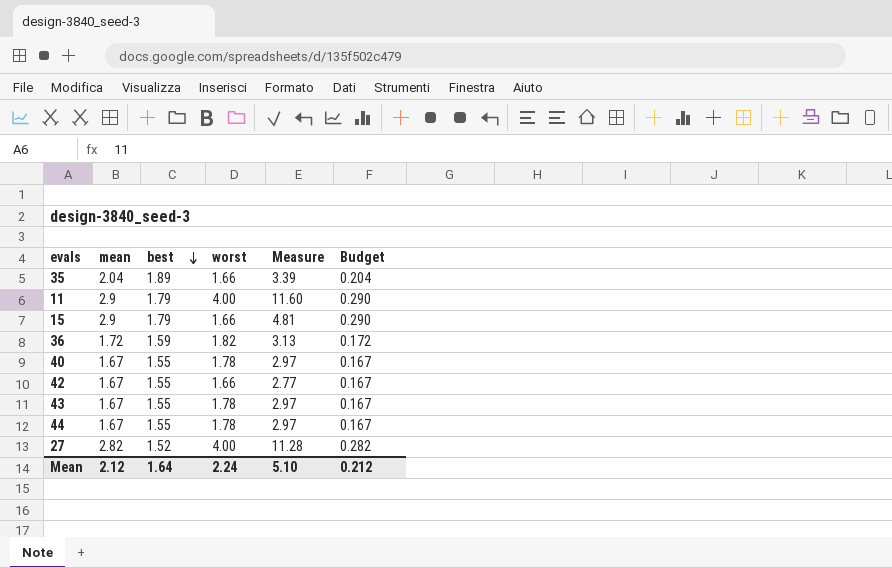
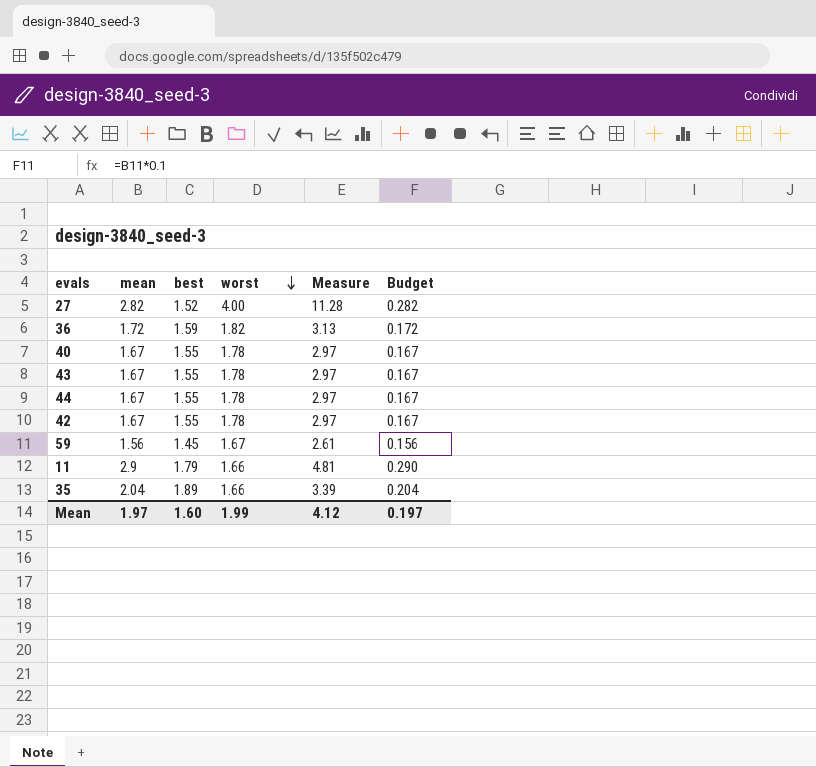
row order: best descending -> worst descending
row 15: 2.9 | 1.79 | 1.66 | 4.81 | 0.290 -> none
42 | worst: 1.66 -> 1.78
42 | Measure: 2.77 -> 2.97
row 59: none -> 1.56 | 1.45 | 1.67 | 2.61 | 0.156
11 | worst: 4.00 -> 1.66
11 | Measure: 11.60 -> 4.81
Mean | mean: 2.12 -> 1.97
Mean | best: 1.64 -> 1.60
Mean | worst: 2.24 -> 1.99
Mean | Measure: 5.10 -> 4.12
Mean | Budget: 0.212 -> 0.197

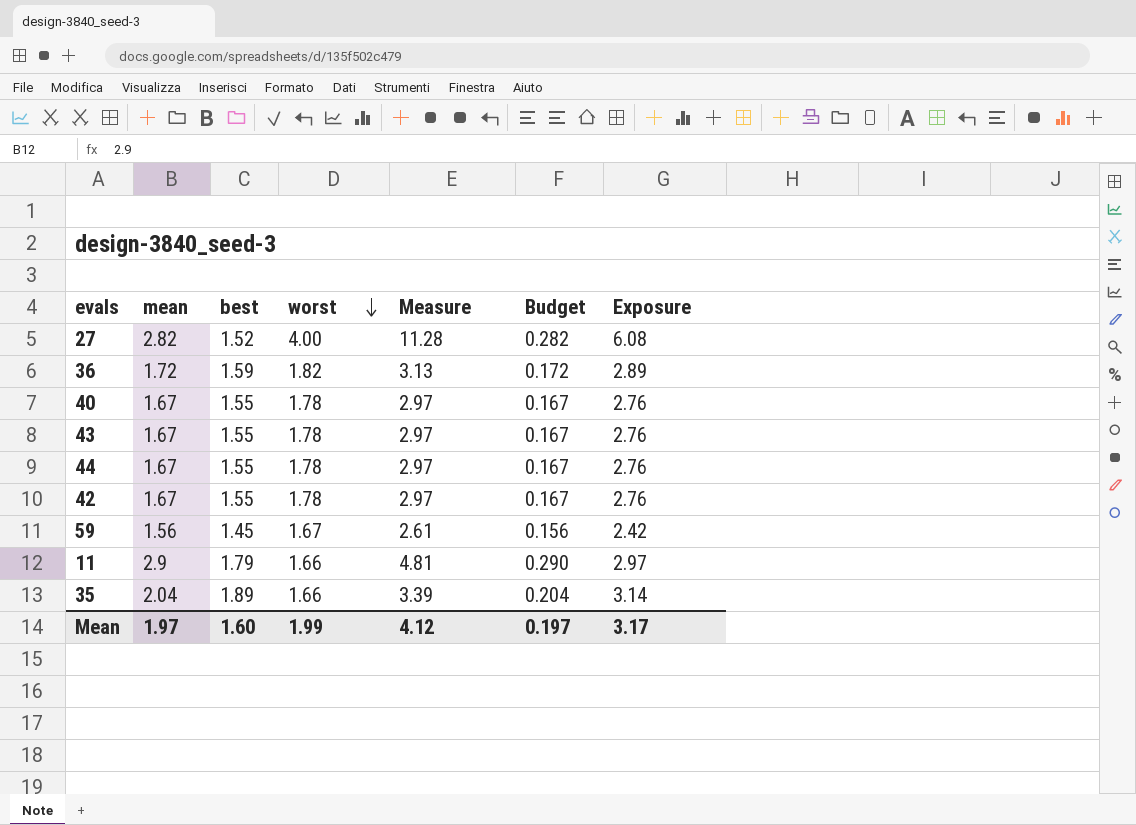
column Exposure | formula: none -> [best] * [worst]

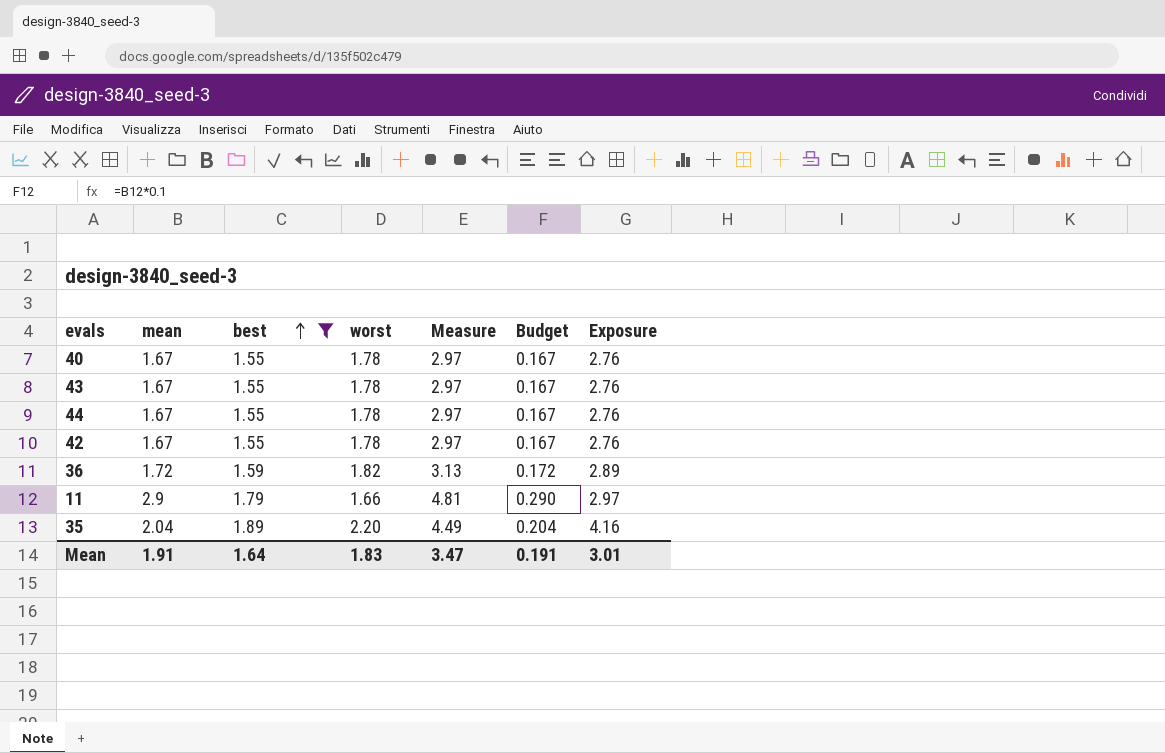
filter: none -> best >= 1.55
row order: worst descending -> best ascending
35 | worst: 1.66 -> 2.20
35 | Measure: 3.39 -> 4.49
35 | Exposure: 3.14 -> 4.16
Mean | mean: 1.97 -> 1.91
Mean | best: 1.60 -> 1.64
Mean | worst: 1.99 -> 1.83
Mean | Measure: 4.12 -> 3.47
Mean | Budget: 0.197 -> 0.191
Mean | Exposure: 3.17 -> 3.01

